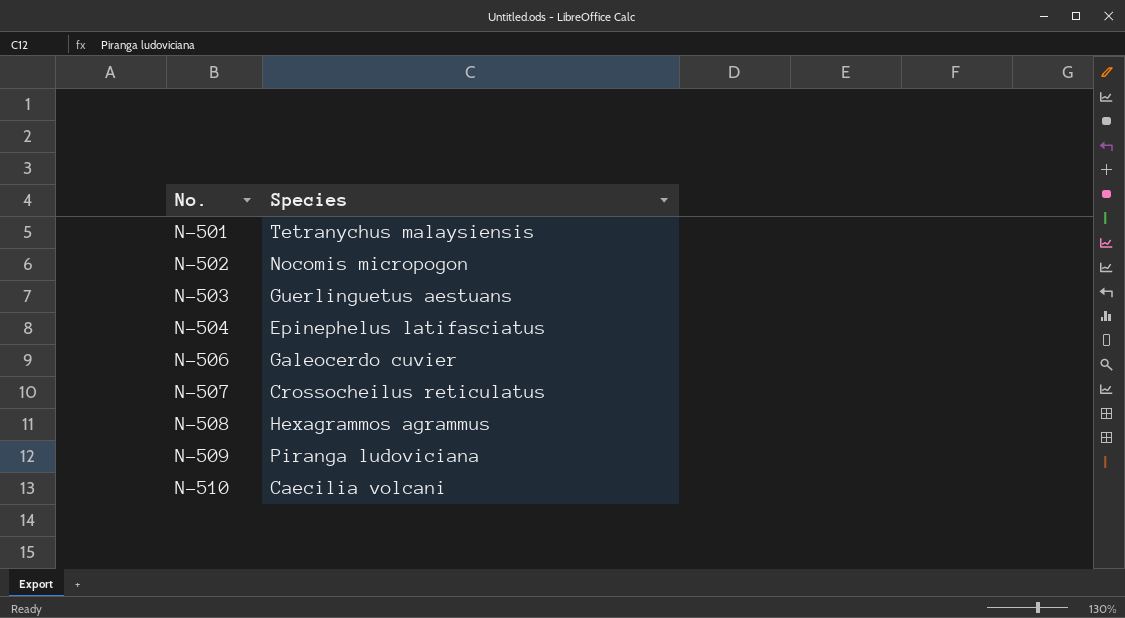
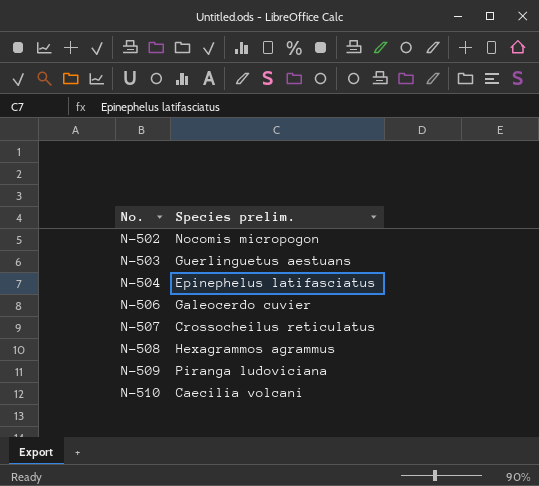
column name: Species -> Species prelim.
row N-501: Tetranychus malaysiensis -> none

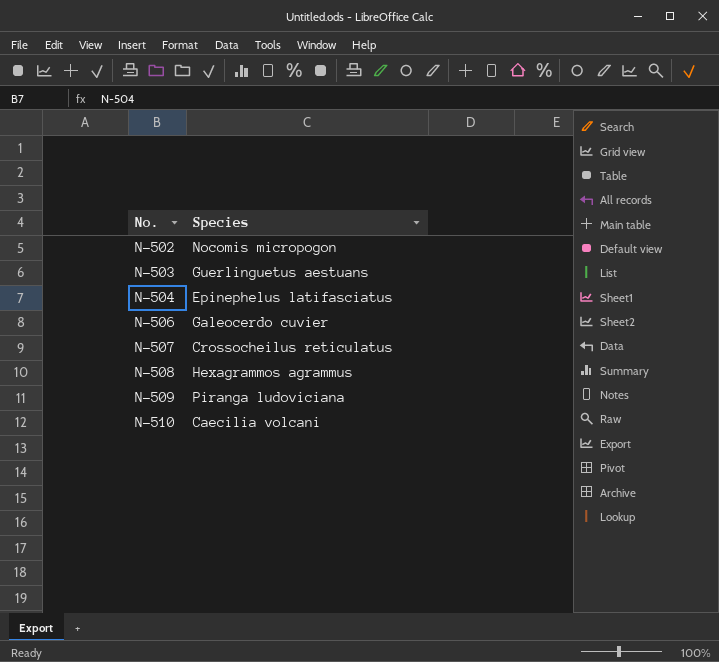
column name: Species prelim. -> Species

